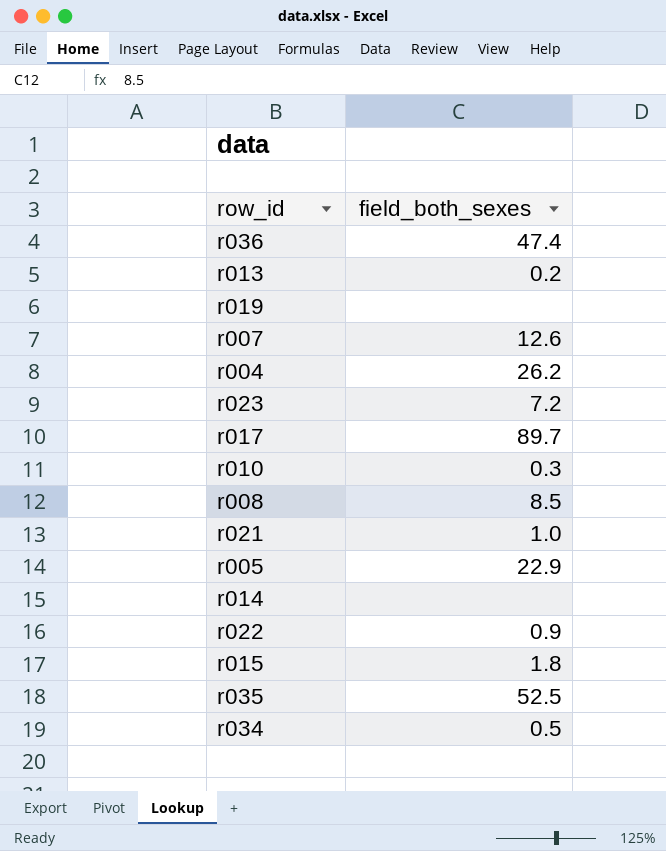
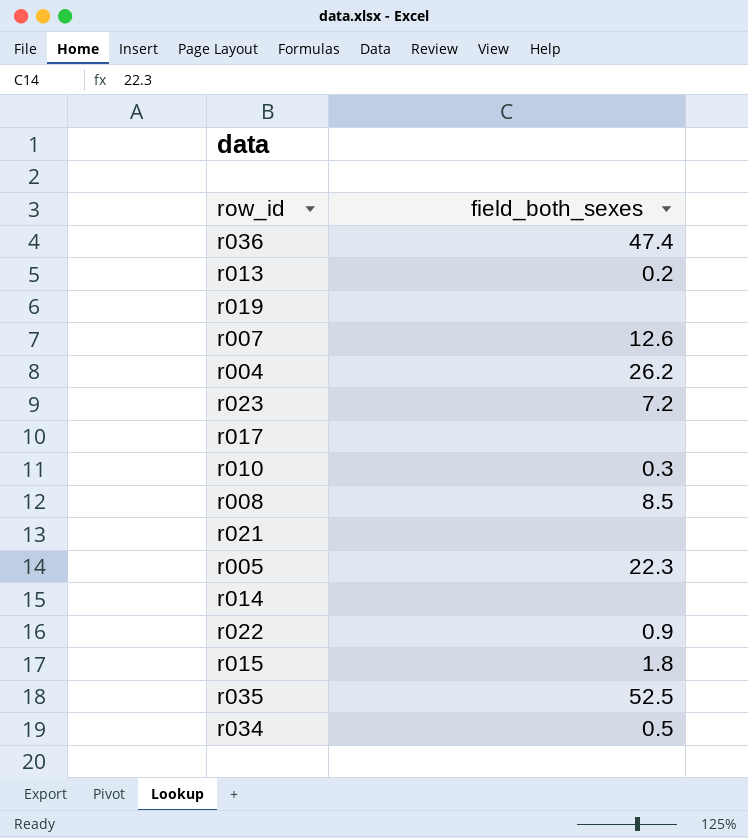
r017 | field_both_sexes: 89.7 -> none
r021 | field_both_sexes: 1.0 -> none
r005 | field_both_sexes: 22.9 -> 22.3

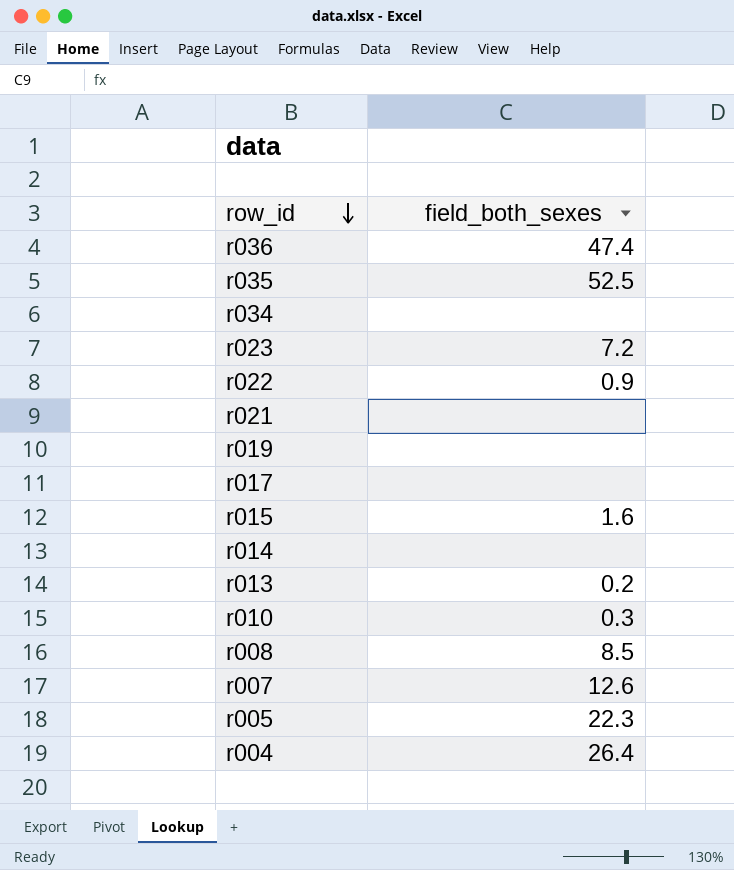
row order: none -> row_id descending
r034 | field_both_sexes: 0.5 -> none
r015 | field_both_sexes: 1.8 -> 1.6
r004 | field_both_sexes: 26.2 -> 26.4

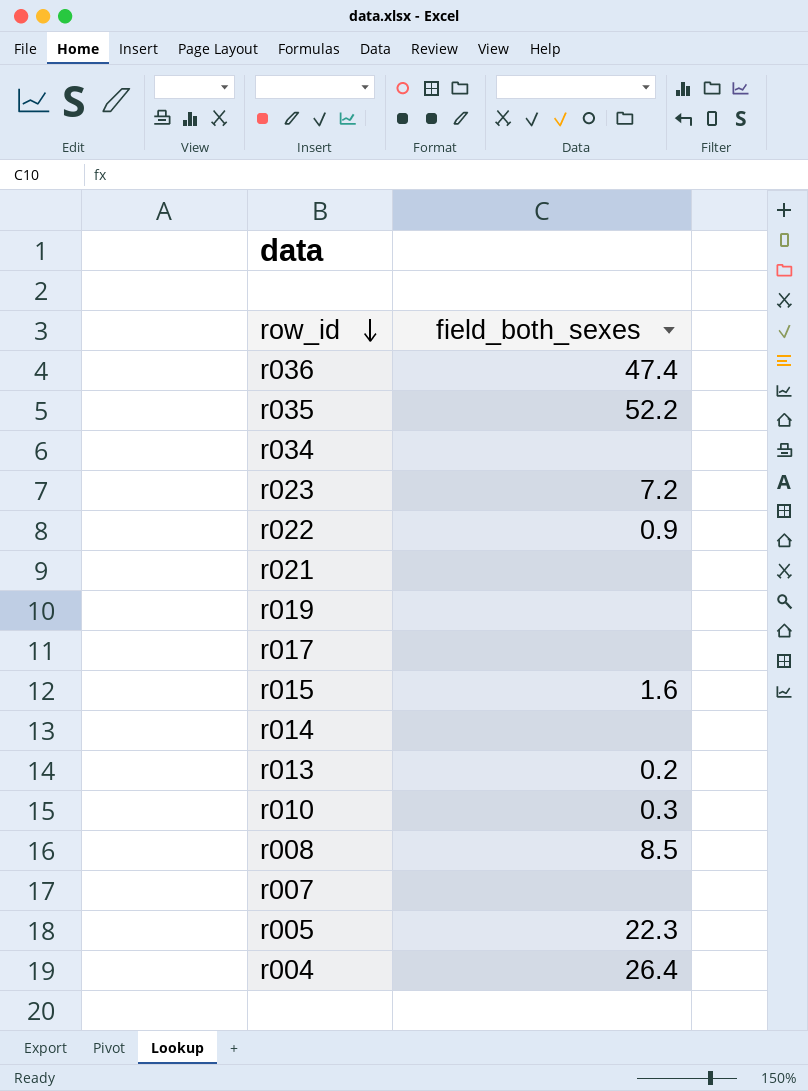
r035 | field_both_sexes: 52.5 -> 52.2
r007 | field_both_sexes: 12.6 -> none

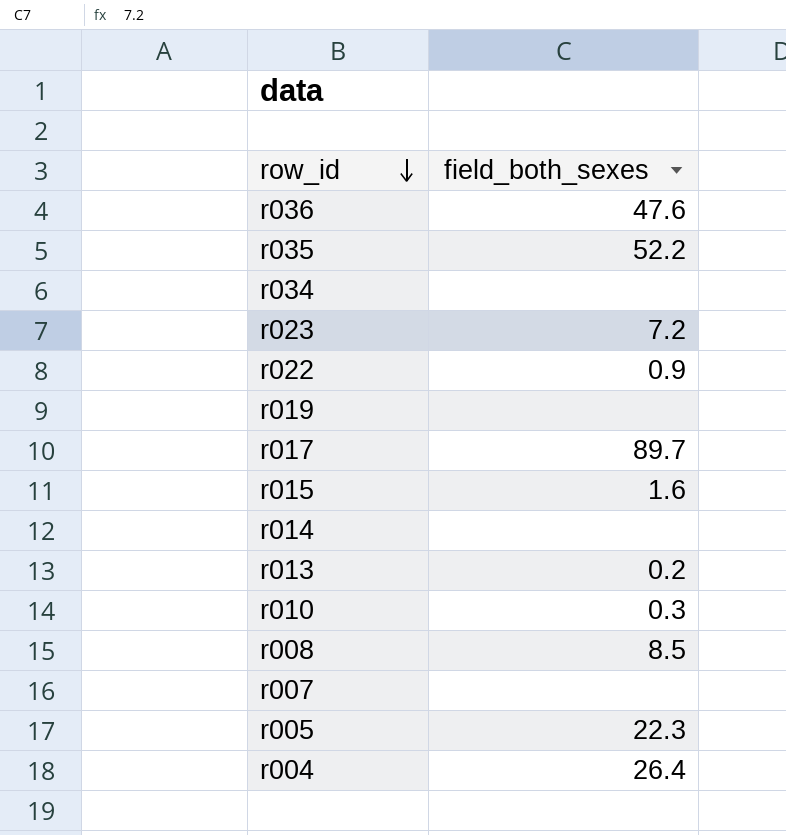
row r021: none -> none
r036 | field_both_sexes: 47.4 -> 47.6
r017 | field_both_sexes: none -> 89.7

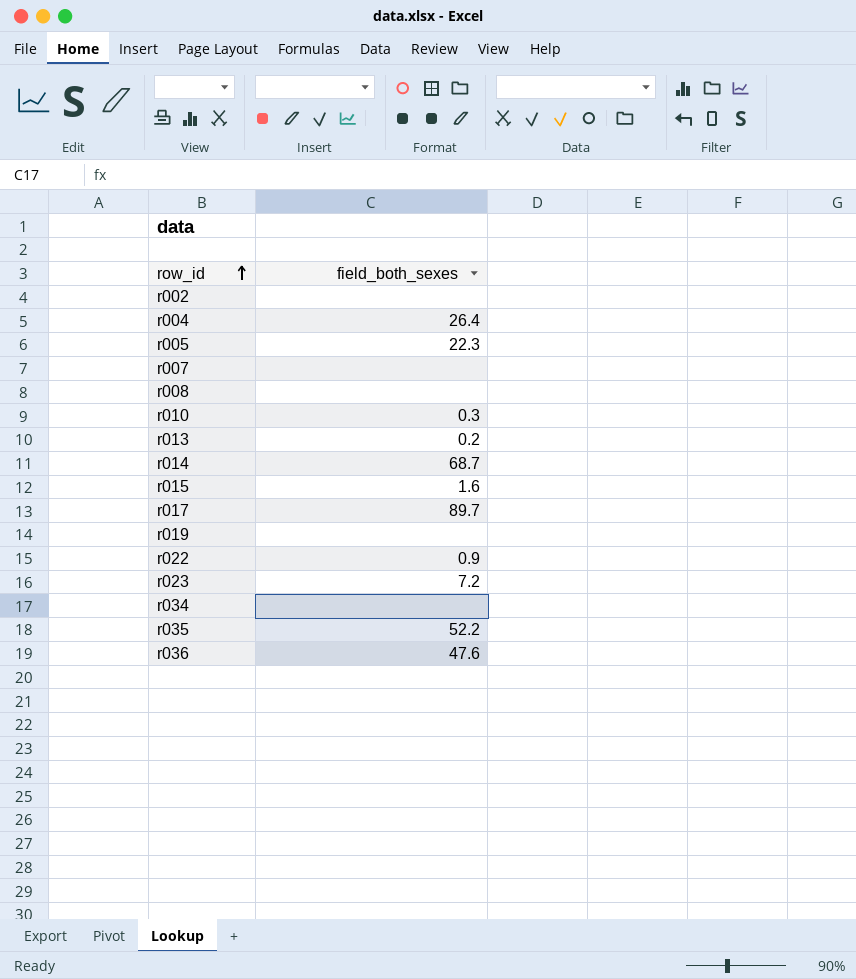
row order: row_id descending -> row_id ascending
row r002: none -> none
r008 | field_both_sexes: 8.5 -> none
r014 | field_both_sexes: none -> 68.7

